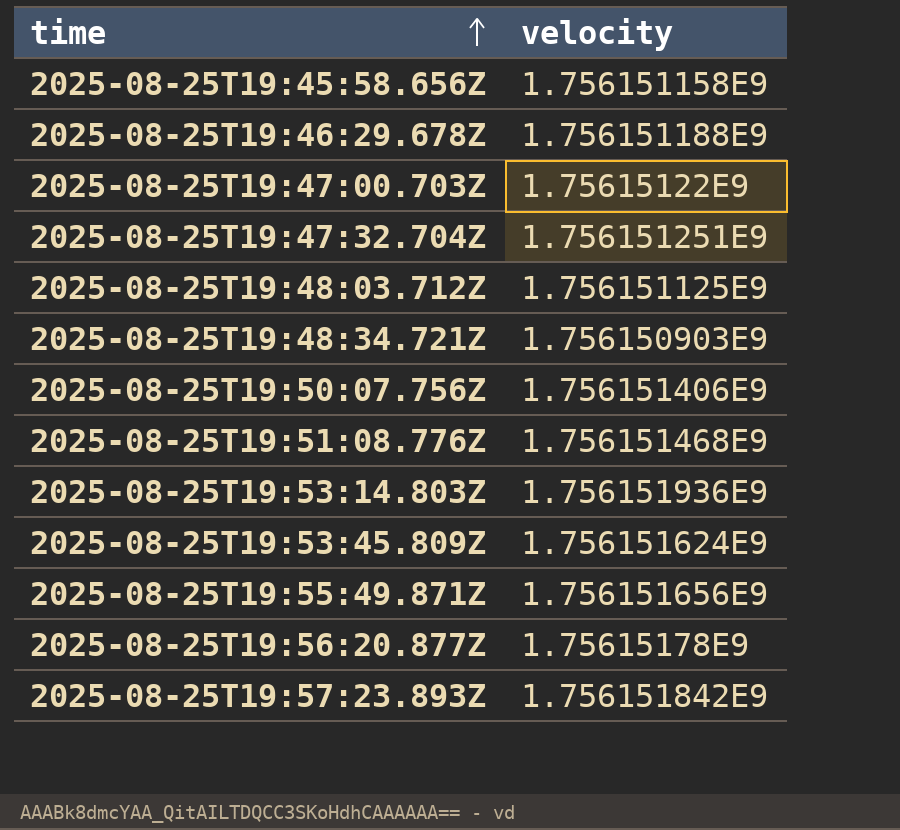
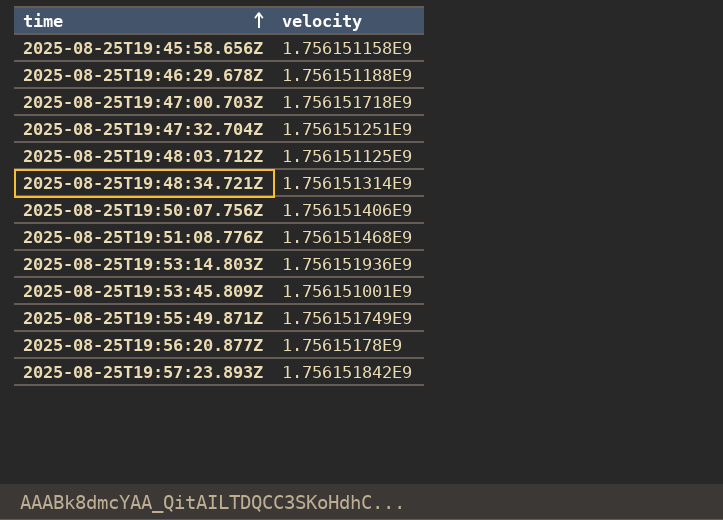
2025-08-25T19:47:00.703Z | velocity: 1.75615122E9 -> 1.756151718E9
2025-08-25T19:48:34.721Z | velocity: 1.756150903E9 -> 1.756151314E9
2025-08-25T19:53:45.809Z | velocity: 1.756151624E9 -> 1.756151001E9
2025-08-25T19:55:49.871Z | velocity: 1.756151656E9 -> 1.756151749E9

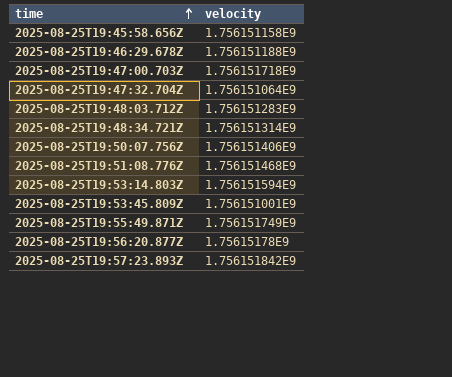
2025-08-25T19:47:32.704Z | velocity: 1.756151251E9 -> 1.756151064E9
2025-08-25T19:48:03.712Z | velocity: 1.756151125E9 -> 1.756151283E9
2025-08-25T19:53:14.803Z | velocity: 1.756151936E9 -> 1.756151594E9

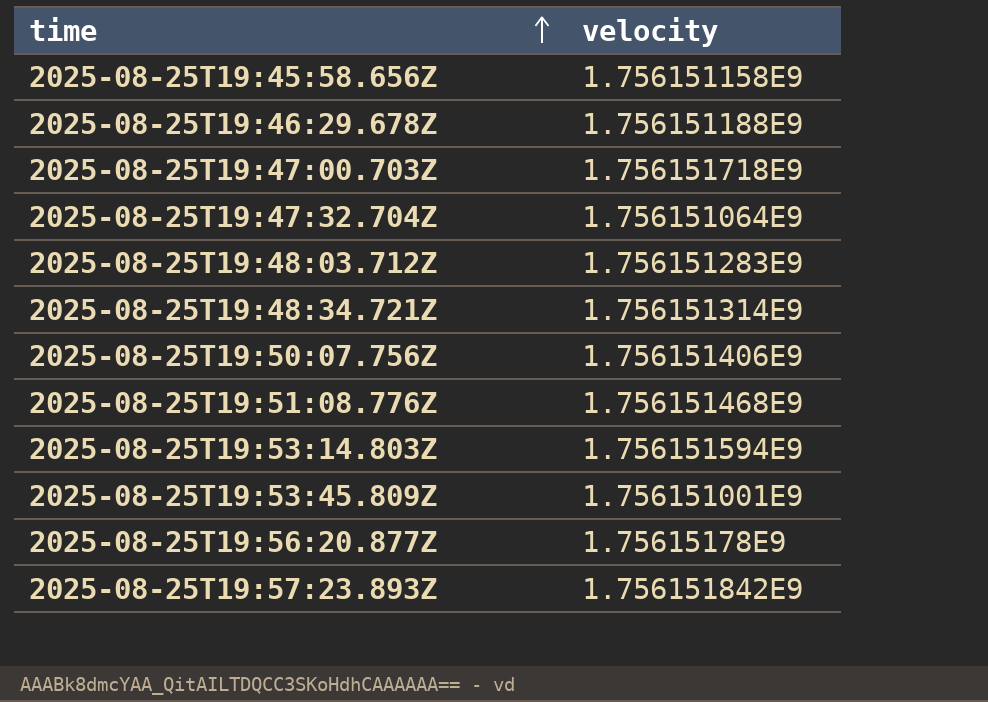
row 2025-08-25T19:55:49.871Z: 1.756151749E9 -> none

